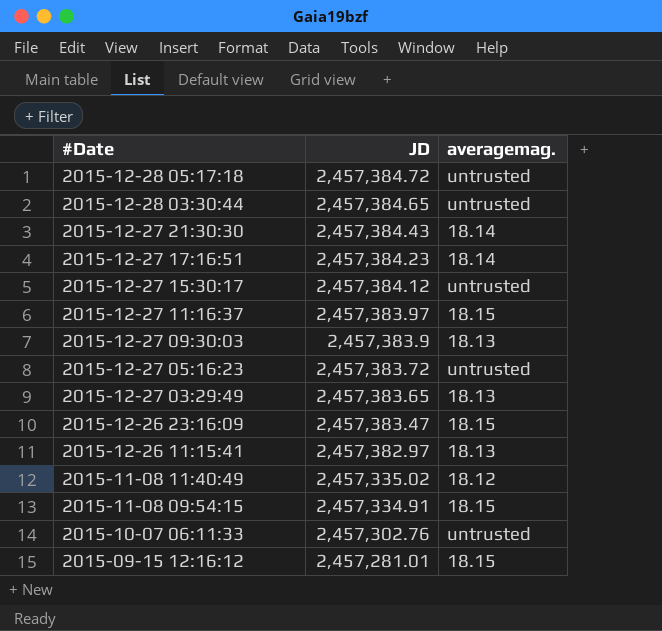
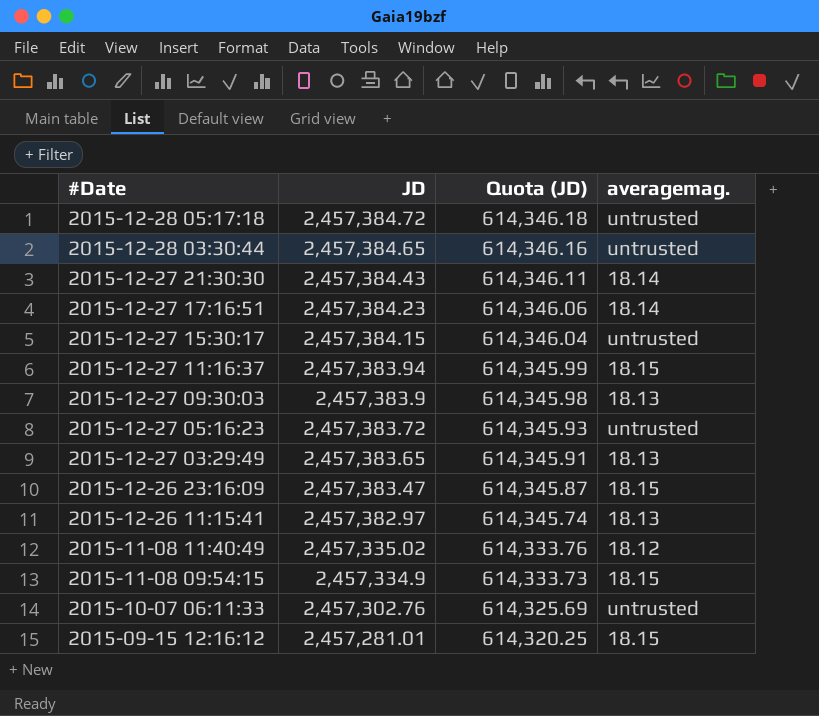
column Quota (JD) | formula: none -> [JD] * 0.25
2015-12-27 15:30:17 | JD: 2,457,384.12 -> 2,457,384.15
2015-12-27 11:16:37 | JD: 2,457,383.97 -> 2,457,383.94
2015-11-08 09:54:15 | JD: 2,457,334.91 -> 2,457,334.9

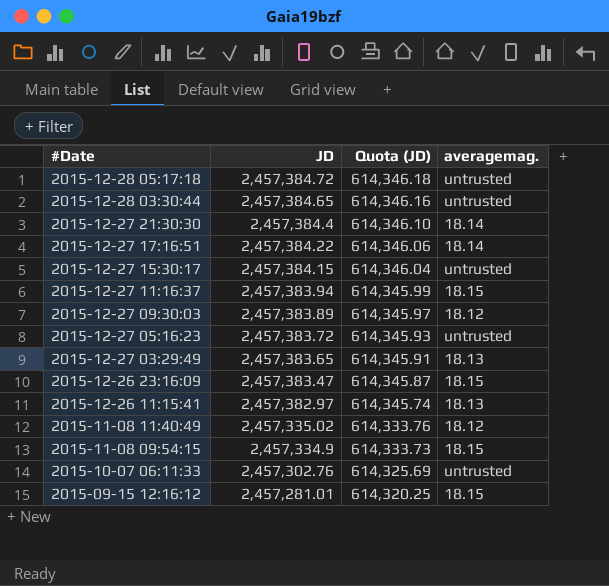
2015-12-27 21:30:30 | JD: 2,457,384.43 -> 2,457,384.4
2015-12-27 21:30:30 | Quota (JD): 614,346.11 -> 614,346.10
2015-12-27 17:16:51 | JD: 2,457,384.23 -> 2,457,384.22
2015-12-27 09:30:03 | JD: 2,457,383.9 -> 2,457,383.89
2015-12-27 09:30:03 | Quota (JD): 614,345.98 -> 614,345.97
2015-12-27 09:30:03 | averagemag.: 18.13 -> 18.12

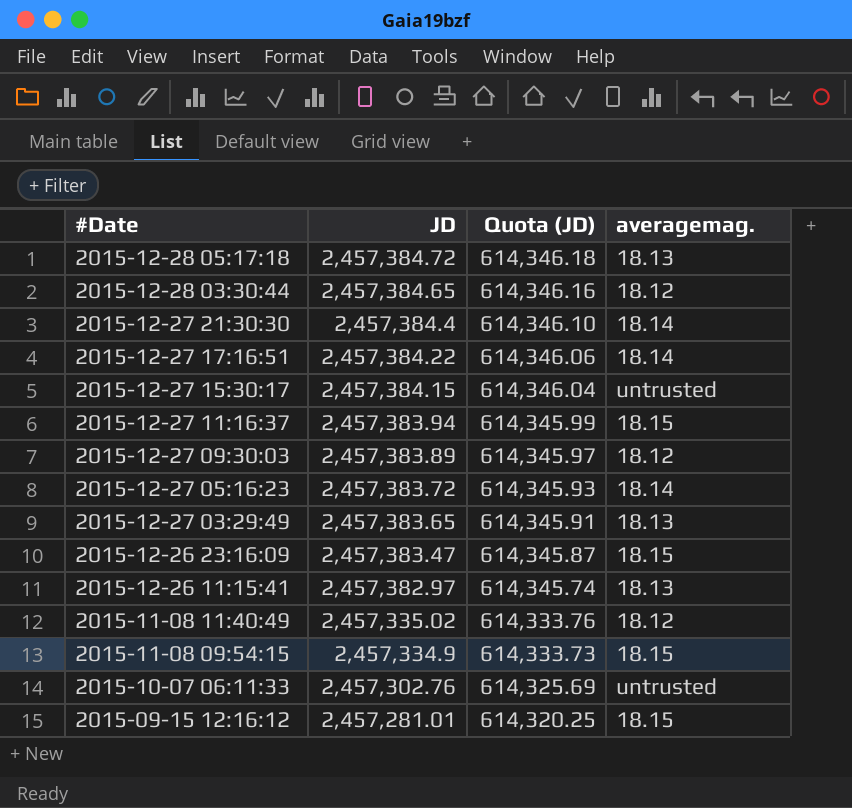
2015-12-28 05:17:18 | averagemag.: untrusted -> 18.13
2015-12-28 03:30:44 | averagemag.: untrusted -> 18.12
2015-12-27 05:16:23 | averagemag.: untrusted -> 18.14

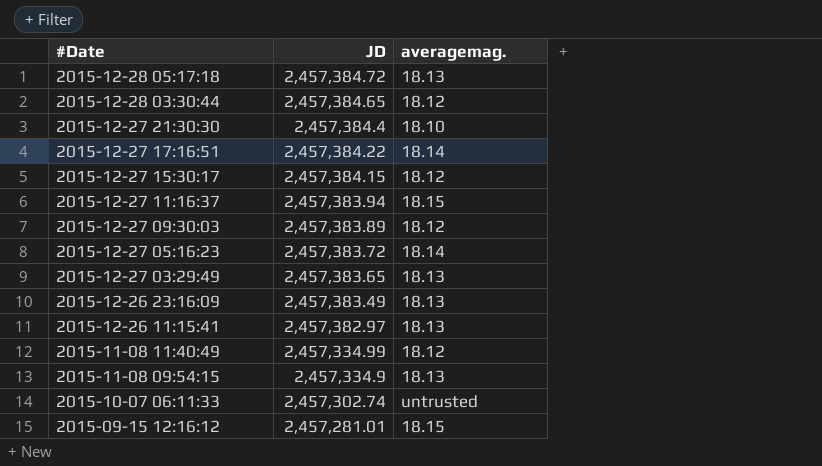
column Quota (JD) | formula: [JD] * 0.25 -> none
2015-12-27 21:30:30 | averagemag.: 18.14 -> 18.10
2015-12-27 15:30:17 | averagemag.: untrusted -> 18.12
2015-12-26 23:16:09 | JD: 2,457,383.47 -> 2,457,383.49
2015-12-26 23:16:09 | averagemag.: 18.15 -> 18.13
2015-11-08 11:40:49 | JD: 2,457,335.02 -> 2,457,334.99
2015-11-08 09:54:15 | averagemag.: 18.15 -> 18.13
2015-10-07 06:11:33 | JD: 2,457,302.76 -> 2,457,302.74

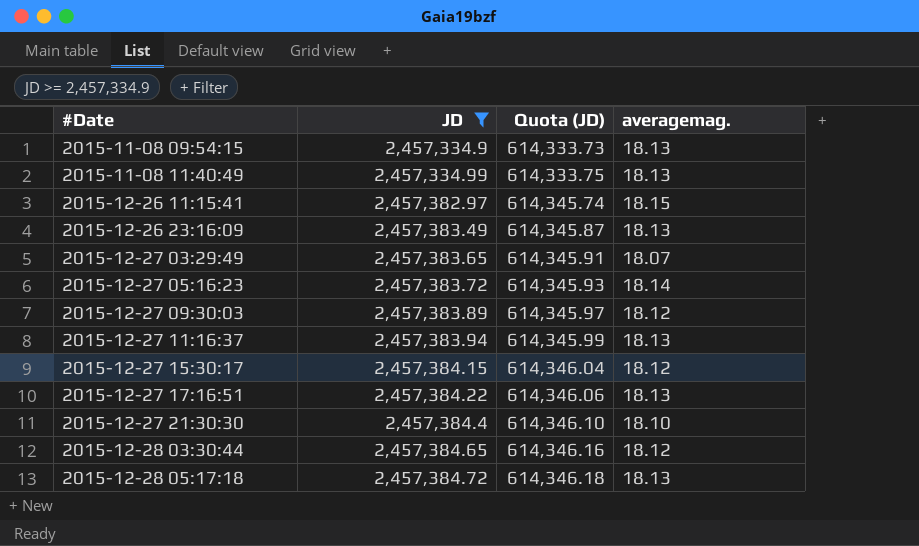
filter: none -> JD >= 2,457,334.9
row order: #Date descending -> #Date ascending
column Quota (JD) | formula: none -> [JD] * 0.25
2015-11-08 11:40:49 | averagemag.: 18.12 -> 18.13
2015-12-26 11:15:41 | averagemag.: 18.13 -> 18.15
2015-12-27 03:29:49 | averagemag.: 18.13 -> 18.07
2015-12-27 11:16:37 | averagemag.: 18.15 -> 18.13
2015-12-27 17:16:51 | averagemag.: 18.14 -> 18.13

